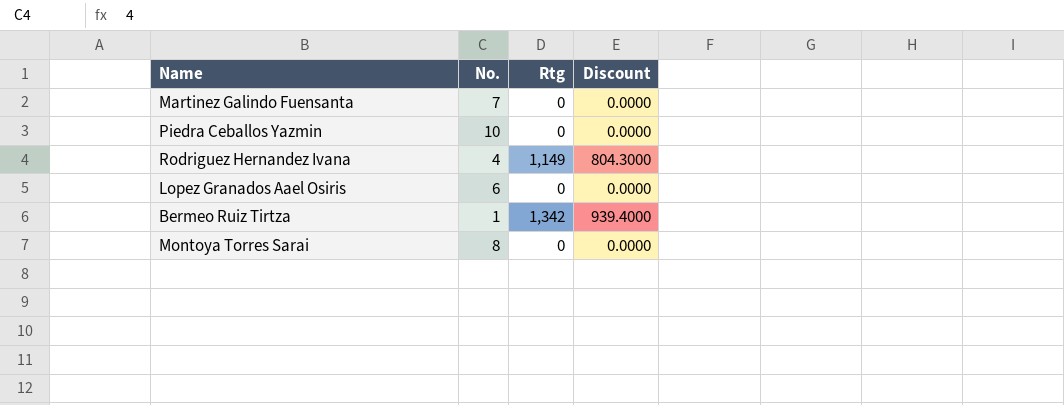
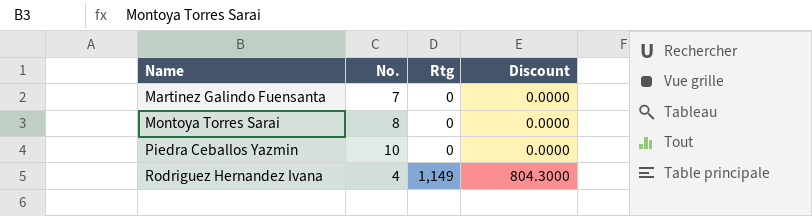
row order: none -> Name ascending
row Lopez Granados Aael Osiris: 6 | 0 | 0.0000 -> none
row Bermeo Ruiz Tirtza: 1 | 1,342 | 939.4000 -> none

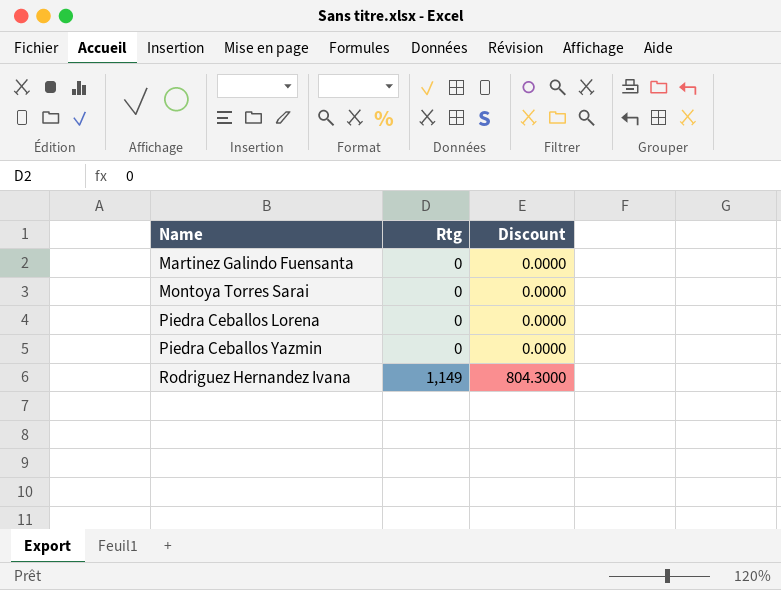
column No. | position: 2 -> none
row Piedra Ceballos Lorena: none -> 0 | 0.0000

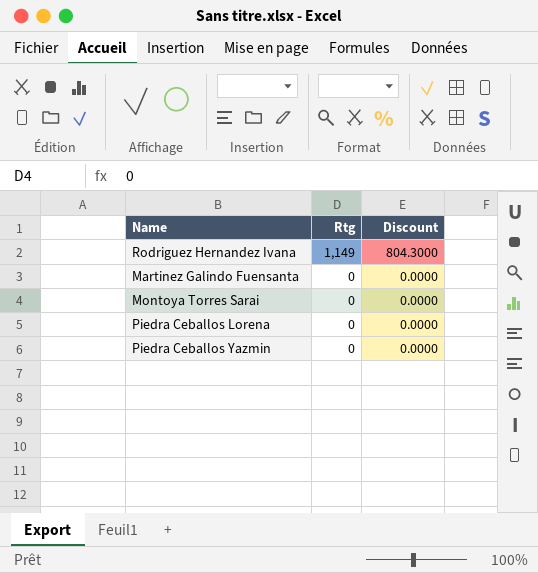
row order: Name ascending -> Rtg descending

